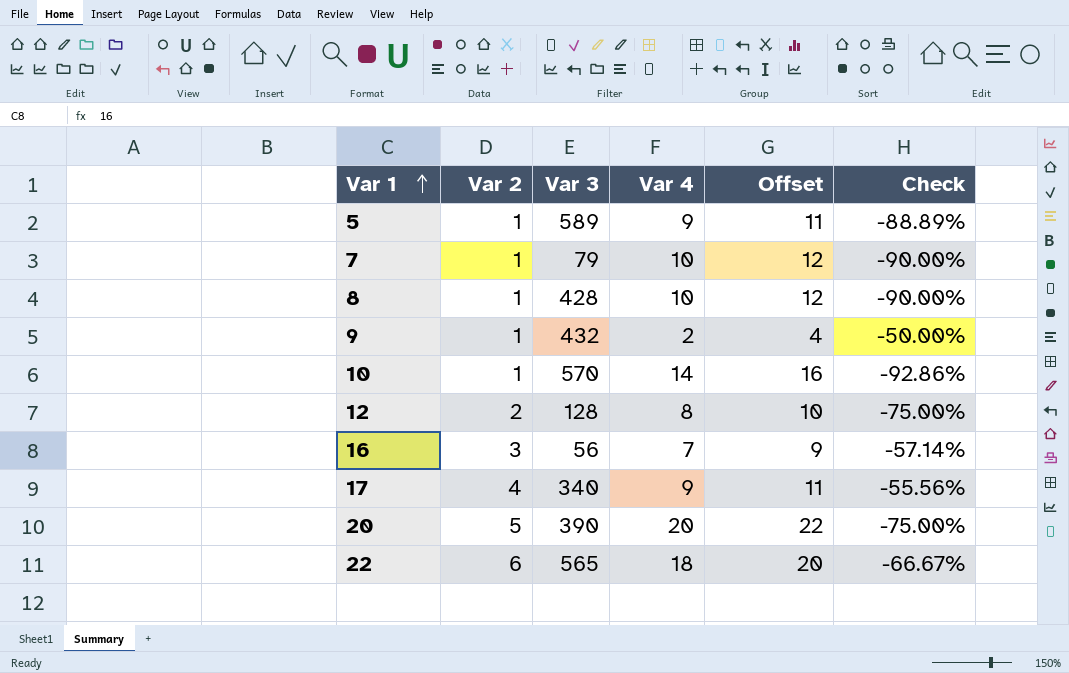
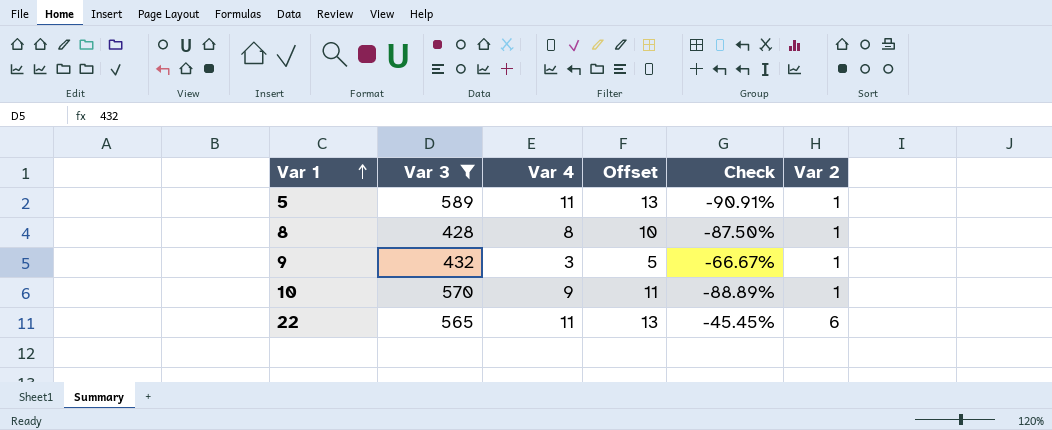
filter: none -> Var 3 >= 428
column Var 2 | position: 2 -> 6
5 | Var 4: 9 -> 11
5 | Offset: 11 -> 13
5 | Check: -88.89% -> -90.91%
8 | Var 4: 10 -> 8
8 | Offset: 12 -> 10
8 | Check: -90.00% -> -87.50%
9 | Var 4: 2 -> 3
9 | Offset: 4 -> 5
9 | Check: -50.00% -> -66.67%
10 | Var 4: 14 -> 9
10 | Offset: 16 -> 11
10 | Check: -92.86% -> -88.89%
22 | Var 4: 18 -> 11
22 | Offset: 20 -> 13
22 | Check: -66.67% -> -45.45%

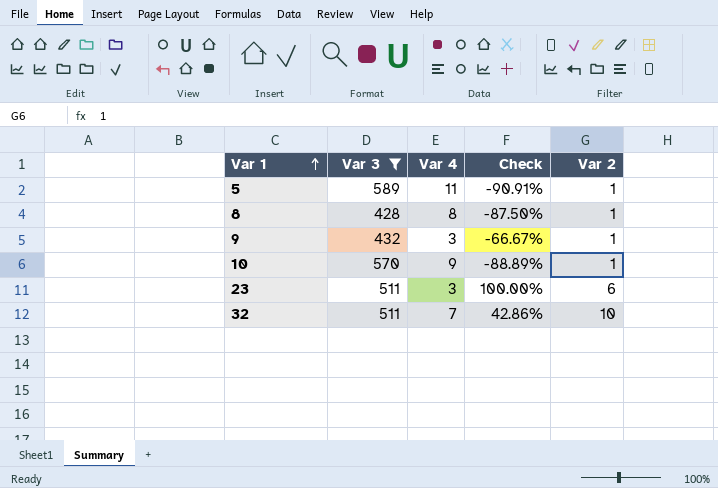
column Offset | formula: [Var 4] + 2 -> none
row 22: 565 | 11 | 13 | -45.45% | 6 -> none
row 23: none -> 511 | 3 | 100.00% | 6
row 32: none -> 511 | 7 | 42.86% | 10

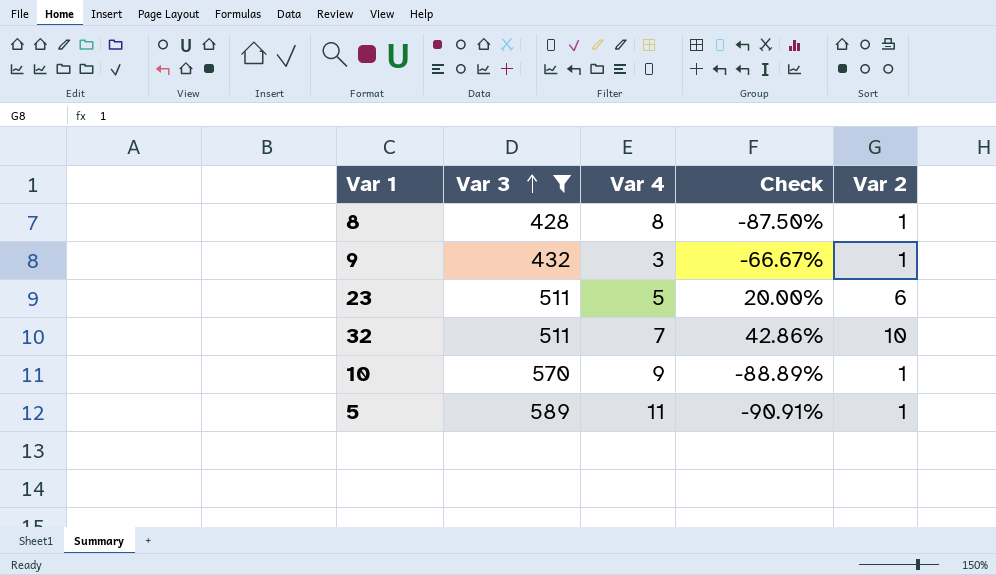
row order: Var 1 ascending -> Var 3 ascending
23 | Var 4: 3 -> 5
23 | Check: 100.00% -> 20.00%

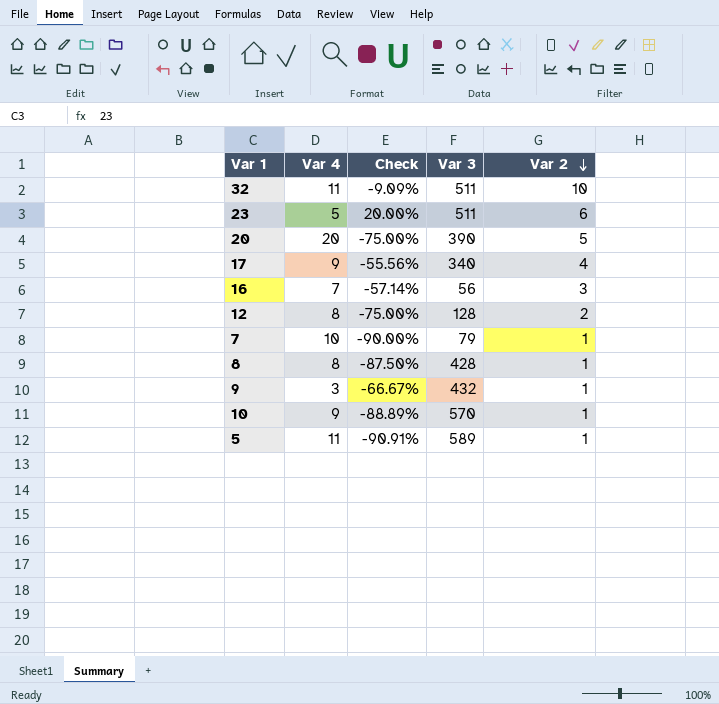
filter: Var 3 >= 428 -> none
row order: Var 3 ascending -> Var 2 descending
column Var 3 | position: 2 -> 4
32 | Var 4: 7 -> 11
32 | Check: 42.86% -> -9.09%

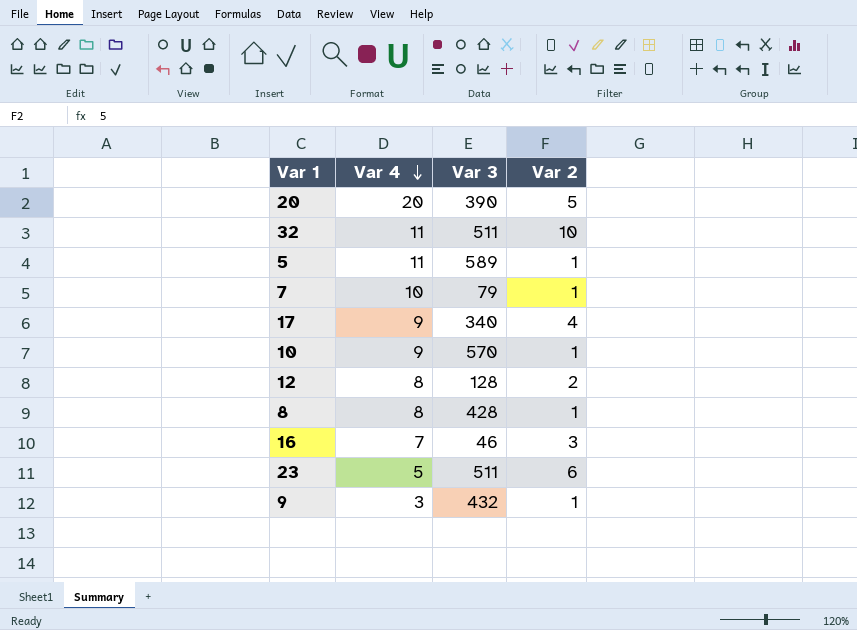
row order: Var 2 descending -> Var 4 descending
column Check | formula: ([Var 2] - [Var 4]) / [Var 4] -> none
16 | Var 3: 56 -> 46

